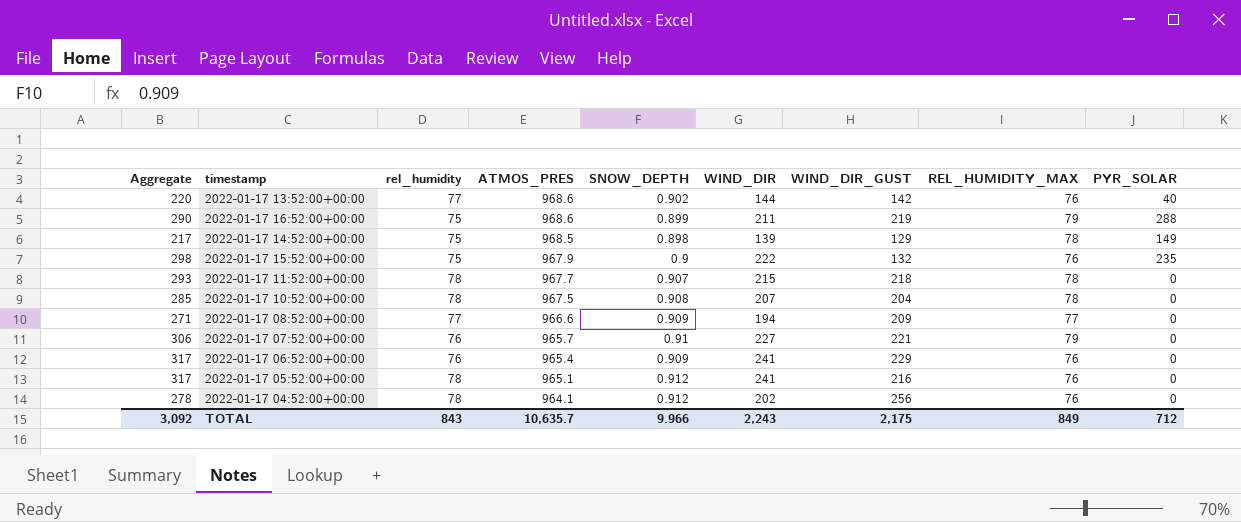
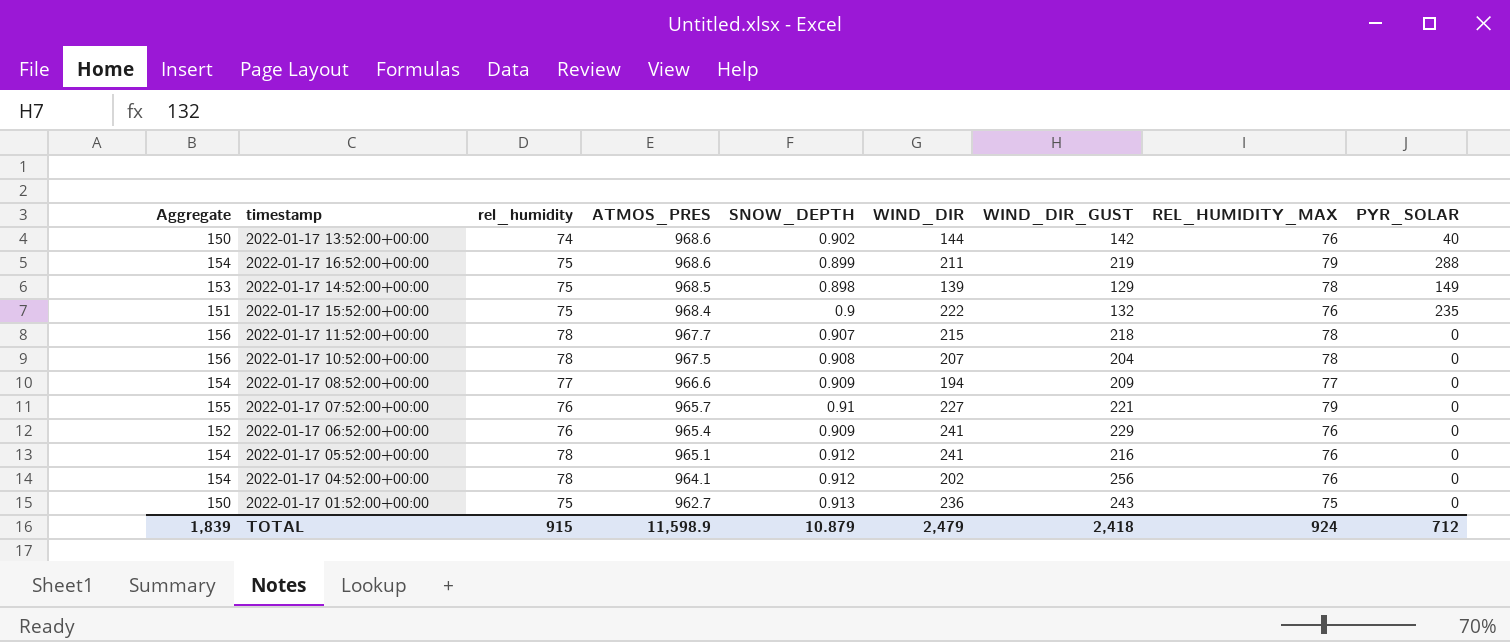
column Aggregate | formula: [WIND_DIR] + [REL_HUMIDITY_MAX] -> [rel_humidity] + [REL_HUMIDITY_MAX]
2022-01-17 13:52:00+00:00 | rel_humidity: 77 -> 74
2022-01-17 15:52:00+00:00 | ATMOS_PRES: 967.9 -> 968.4
row 2022-01-17 01:52:00+00:00: none -> 150 | 75 | 962.7 | 0.913 | 236 | 243 | 75 | 0
TOTAL | Aggregate: 3,092 -> 1,839
TOTAL | rel_humidity: 843 -> 915
TOTAL | ATMOS_PRES: 10,635.7 -> 11,598.9
TOTAL | SNOW_DEPTH: 9.966 -> 10.879
TOTAL | WIND_DIR: 2,243 -> 2,479
TOTAL | WIND_DIR_GUST: 2,175 -> 2,418
TOTAL | REL_HUMIDITY_MAX: 849 -> 924

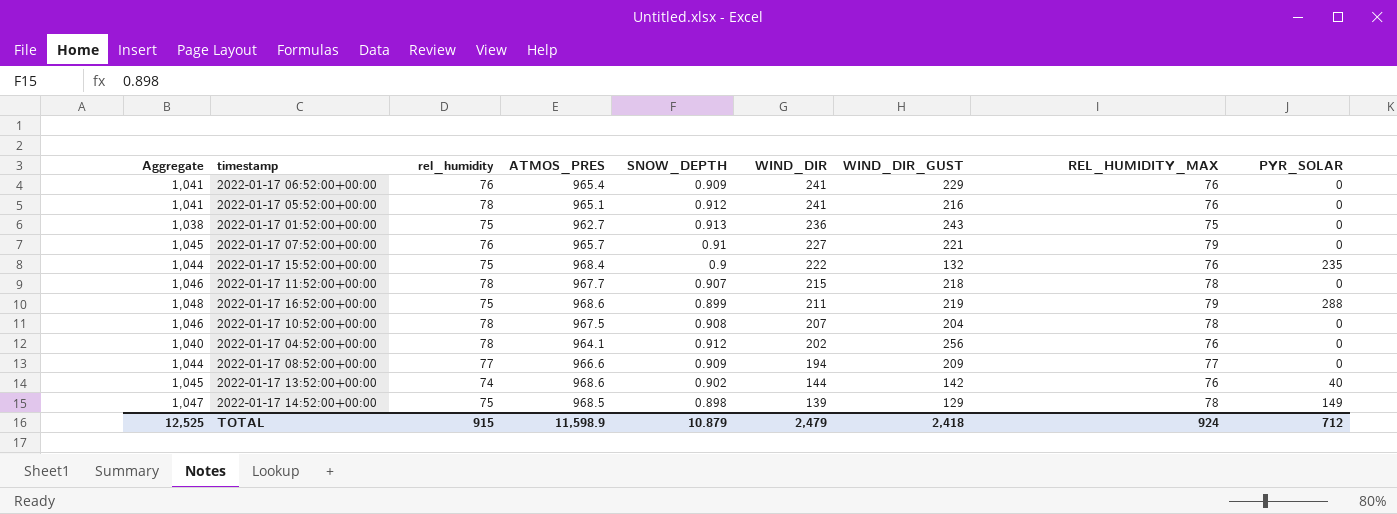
row order: ATMOS_PRES descending -> WIND_DIR descending
column Aggregate | formula: [rel_humidity] + [REL_HUMIDITY_MAX] -> [ATMOS_PRES] + [REL_HUMIDITY_MAX]
TOTAL | Aggregate: 1,839 -> 12,525

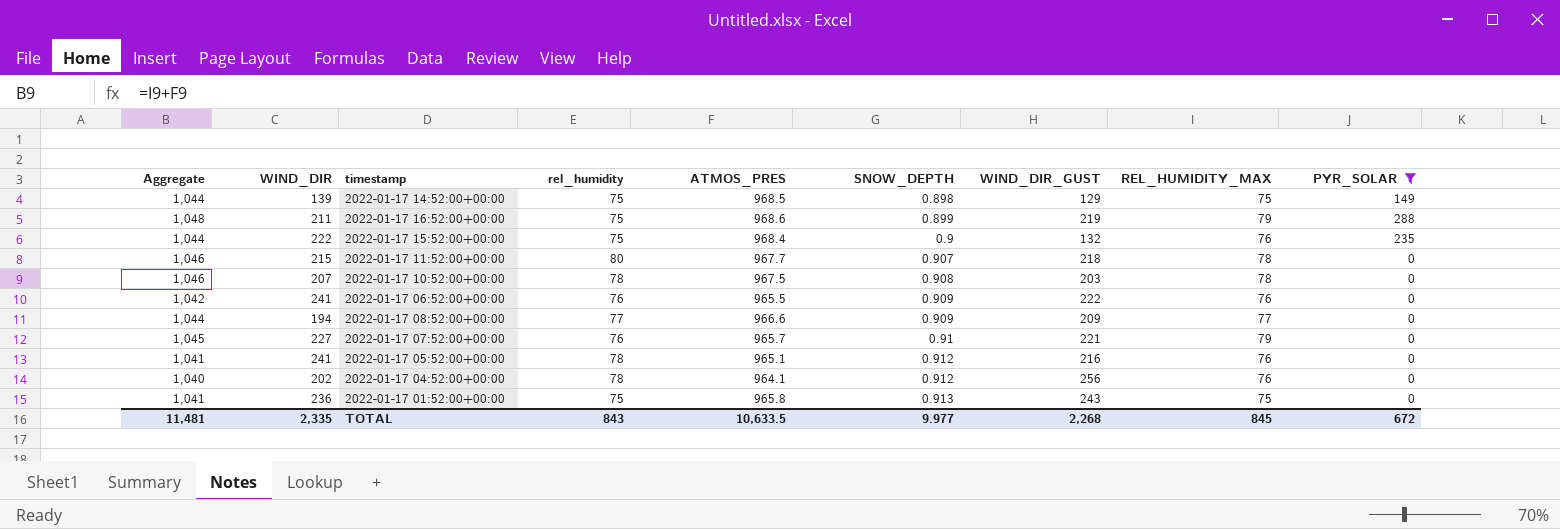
filter: none -> PYR_SOLAR != 40
row order: WIND_DIR descending -> SNOW_DEPTH ascending
column WIND_DIR | position: 6 -> 2
2022-01-17 14:52:00+00:00 | Aggregate: 1,047 -> 1,044
2022-01-17 14:52:00+00:00 | REL_HUMIDITY_MAX: 78 -> 75
2022-01-17 11:52:00+00:00 | rel_humidity: 78 -> 80
2022-01-17 10:52:00+00:00 | WIND_DIR_GUST: 204 -> 203
2022-01-17 06:52:00+00:00 | Aggregate: 1,041 -> 1,042
2022-01-17 06:52:00+00:00 | ATMOS_PRES: 965.4 -> 965.5
2022-01-17 06:52:00+00:00 | WIND_DIR_GUST: 229 -> 222
2022-01-17 01:52:00+00:00 | Aggregate: 1,038 -> 1,041
2022-01-17 01:52:00+00:00 | ATMOS_PRES: 962.7 -> 965.8
TOTAL | Aggregate: 12,525 -> 11,481
TOTAL | WIND_DIR: 2,479 -> 2,335
TOTAL | rel_humidity: 915 -> 843
TOTAL | ATMOS_PRES: 11,598.9 -> 10,633.5
TOTAL | SNOW_DEPTH: 10.879 -> 9.977
TOTAL | WIND_DIR_GUST: 2,418 -> 2,268
TOTAL | REL_HUMIDITY_MAX: 924 -> 845
TOTAL | PYR_SOLAR: 712 -> 672

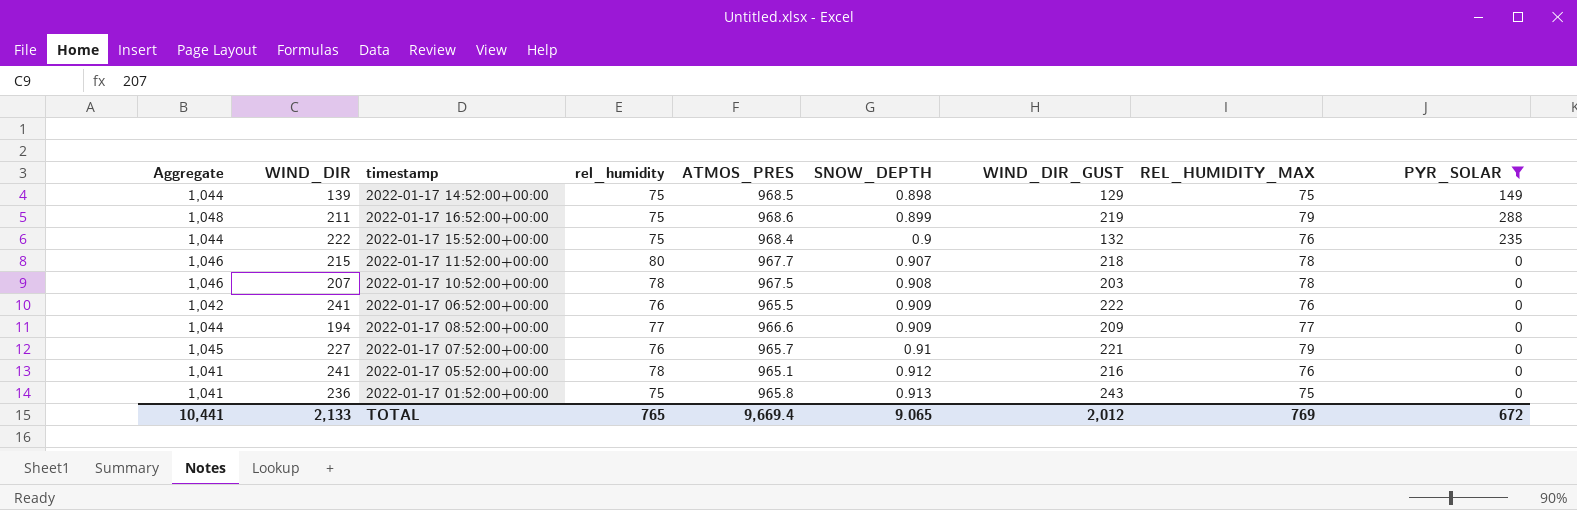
row 2022-01-17 04:52:00+00:00: 1,040 | 202 | 78 | 964.1 | 0.912 | 256 | 76 | 0 -> none
TOTAL | Aggregate: 11,481 -> 10,441
TOTAL | WIND_DIR: 2,335 -> 2,133
TOTAL | rel_humidity: 843 -> 765
TOTAL | ATMOS_PRES: 10,633.5 -> 9,669.4
TOTAL | SNOW_DEPTH: 9.977 -> 9.065
TOTAL | WIND_DIR_GUST: 2,268 -> 2,012
TOTAL | REL_HUMIDITY_MAX: 845 -> 769

